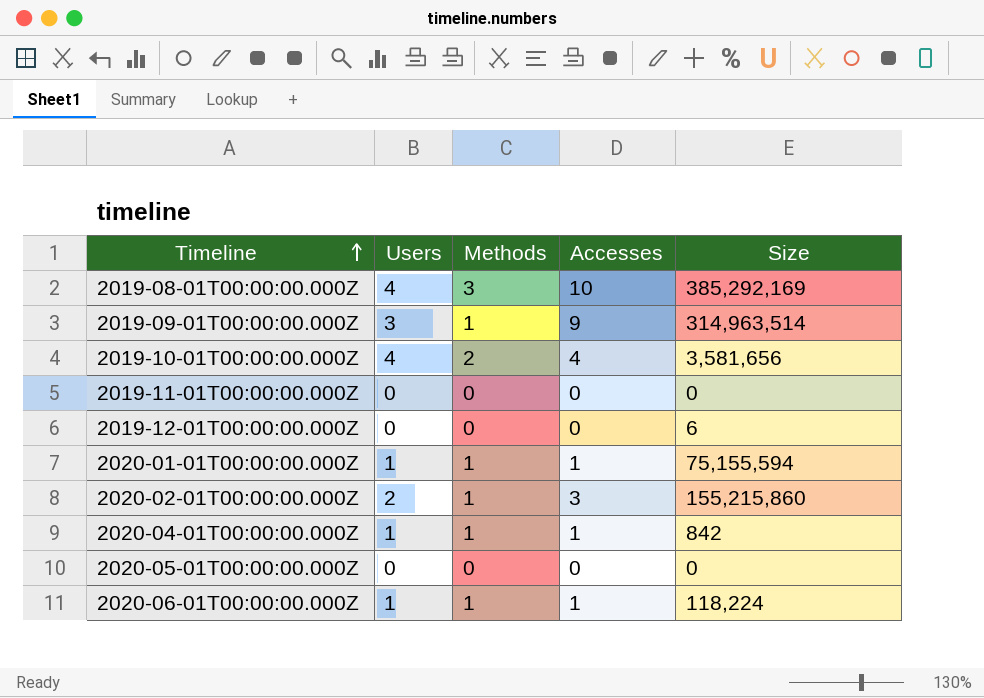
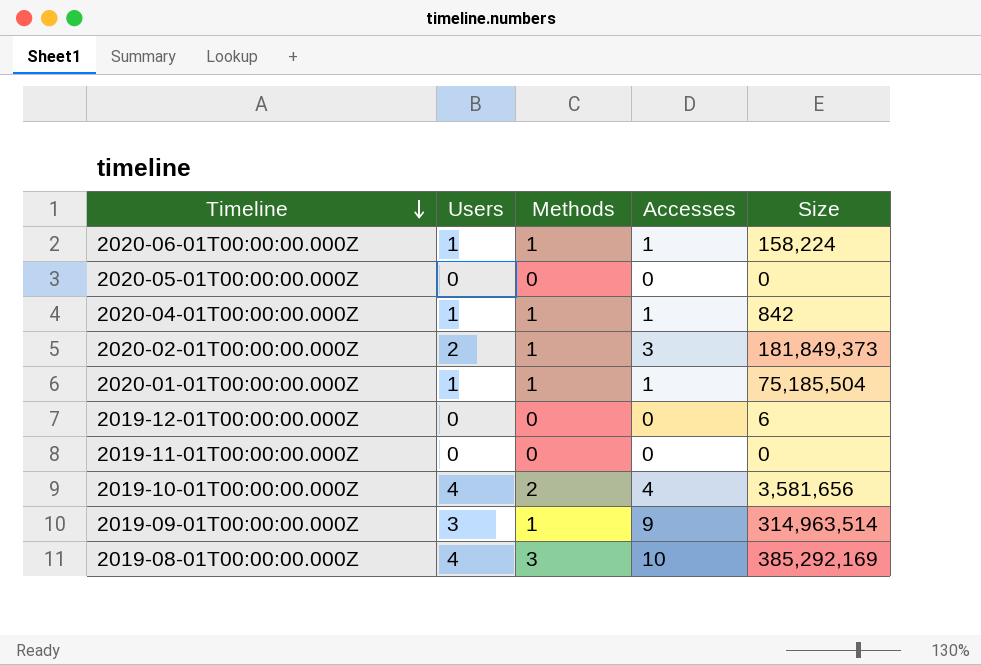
row order: Timeline ascending -> Timeline descending
2020-06-01T00:00:00.000Z | Size: 118,224 -> 158,224
2020-02-01T00:00:00.000Z | Size: 155,215,860 -> 181,849,373
2020-01-01T00:00:00.000Z | Size: 75,155,594 -> 75,185,504

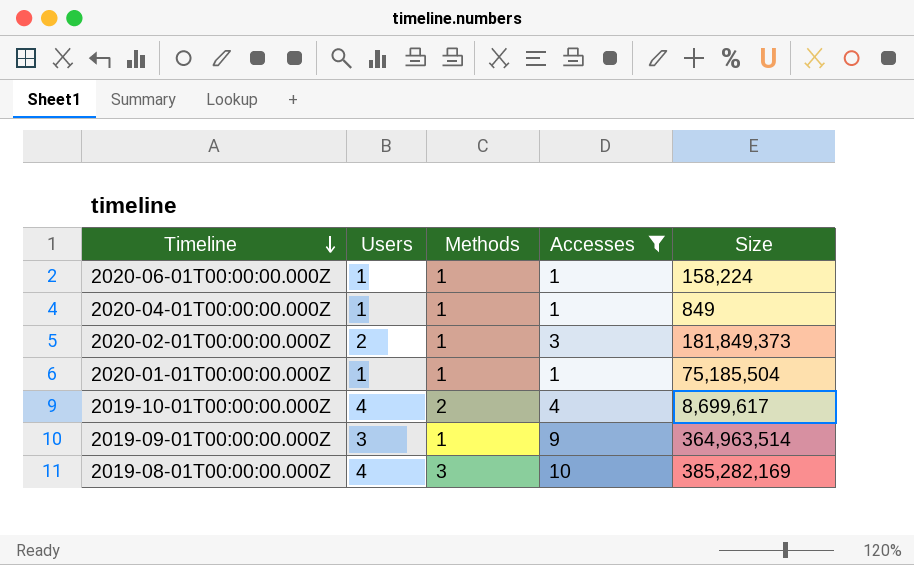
filter: none -> Accesses != 0
2020-04-01T00:00:00.000Z | Size: 842 -> 849
2019-10-01T00:00:00.000Z | Size: 3,581,656 -> 8,699,617
2019-09-01T00:00:00.000Z | Size: 314,963,514 -> 364,963,514
2019-08-01T00:00:00.000Z | Size: 385,292,169 -> 385,282,169

